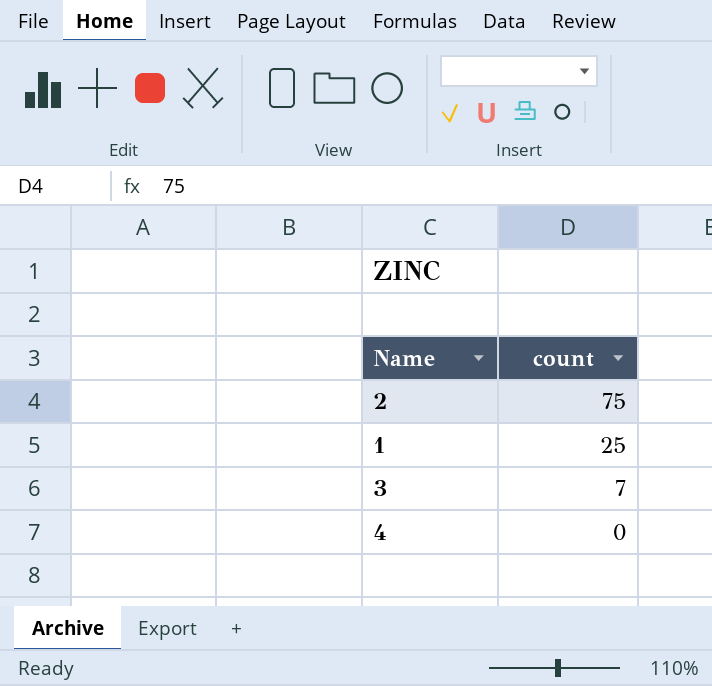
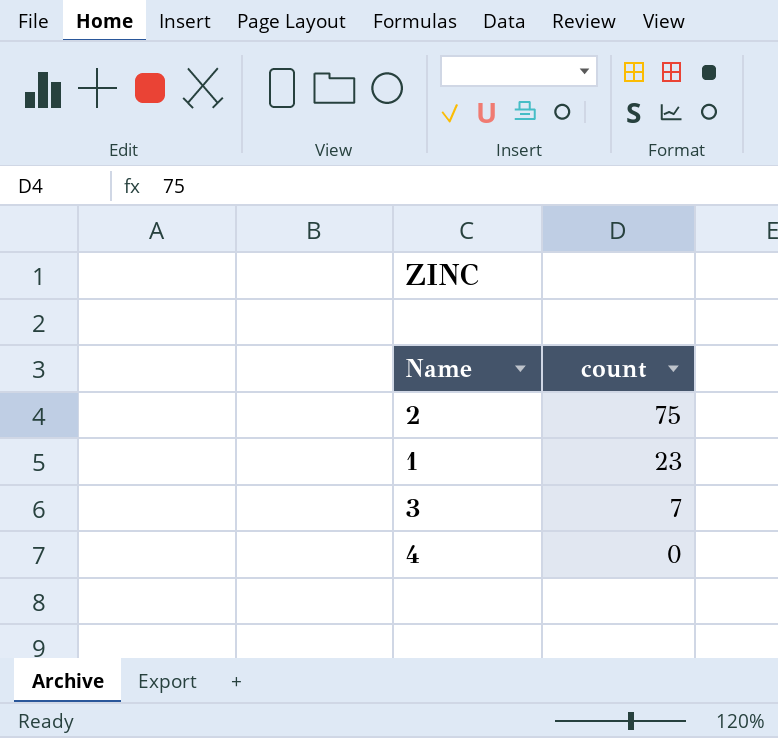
1 | count: 25 -> 23

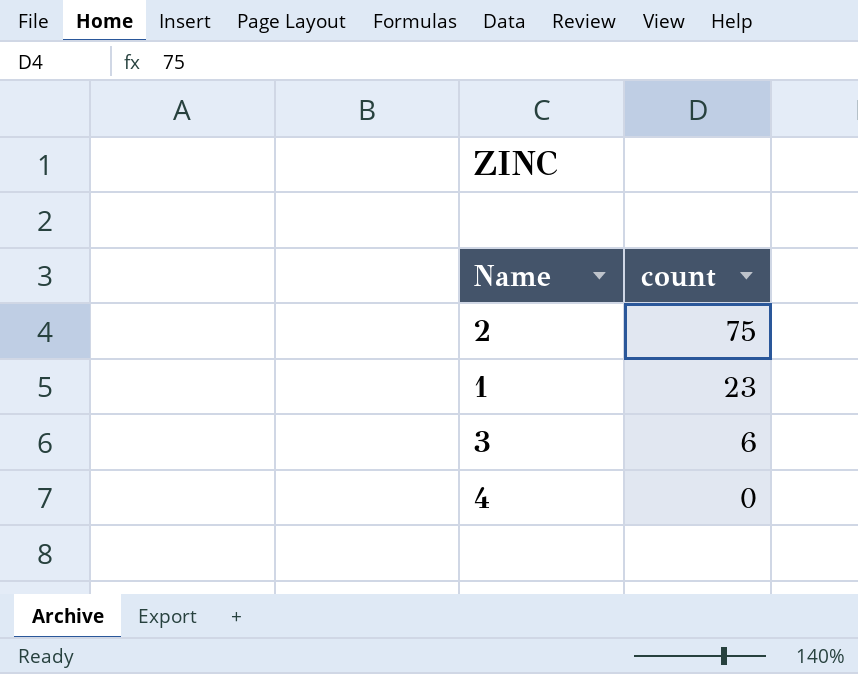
3 | count: 7 -> 6

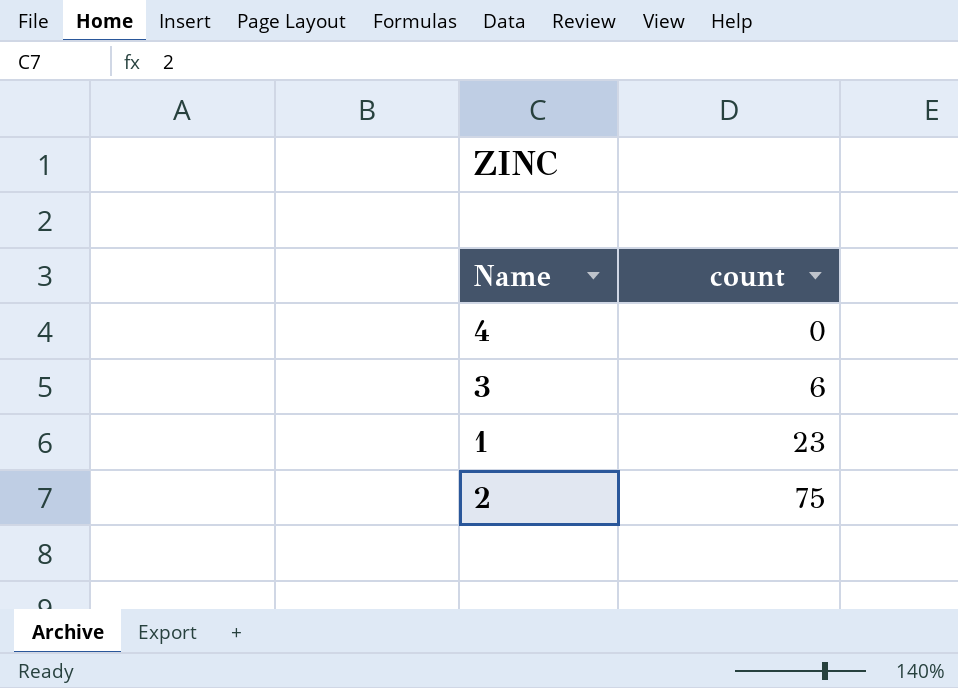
row order: count descending -> count ascending

